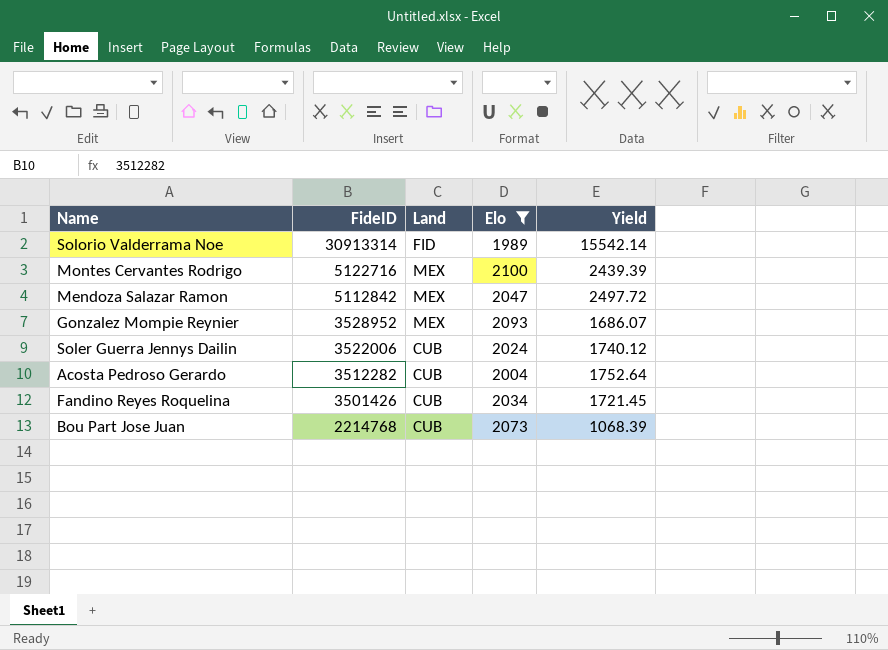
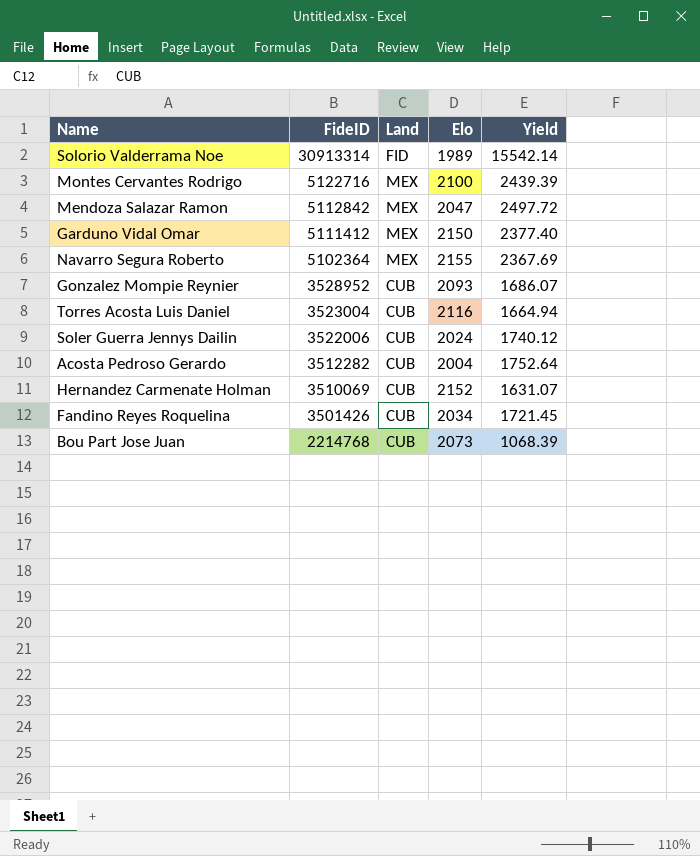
filter: Elo <= 2100 -> none
Gonzalez Mompie Reynier | Land: MEX -> CUB

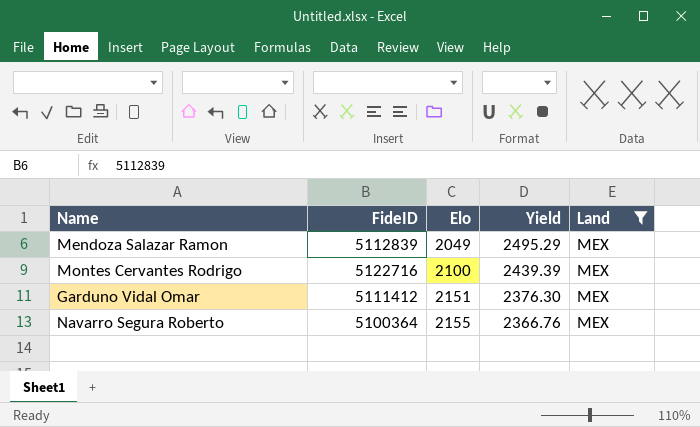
filter: none -> Land = MEX
row order: FideID descending -> Elo ascending
column Land | position: 3 -> 5
Mendoza Salazar Ramon | FideID: 5112842 -> 5112839
Mendoza Salazar Ramon | Elo: 2047 -> 2049
Mendoza Salazar Ramon | Yield: 2497.72 -> 2495.29
Garduno Vidal Omar | Elo: 2150 -> 2151
Garduno Vidal Omar | Yield: 2377.40 -> 2376.30
Navarro Segura Roberto | FideID: 5102364 -> 5100364
Navarro Segura Roberto | Yield: 2367.69 -> 2366.76

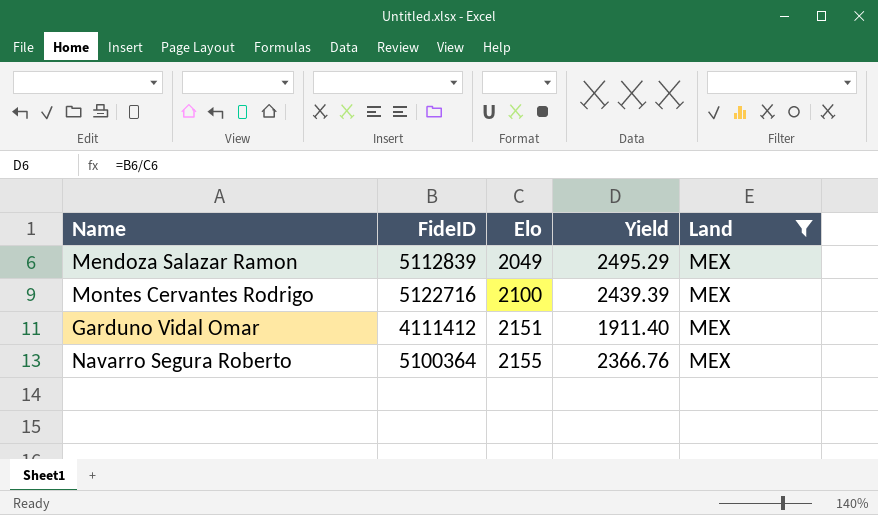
Garduno Vidal Omar | FideID: 5111412 -> 4111412
Garduno Vidal Omar | Yield: 2376.30 -> 1911.40

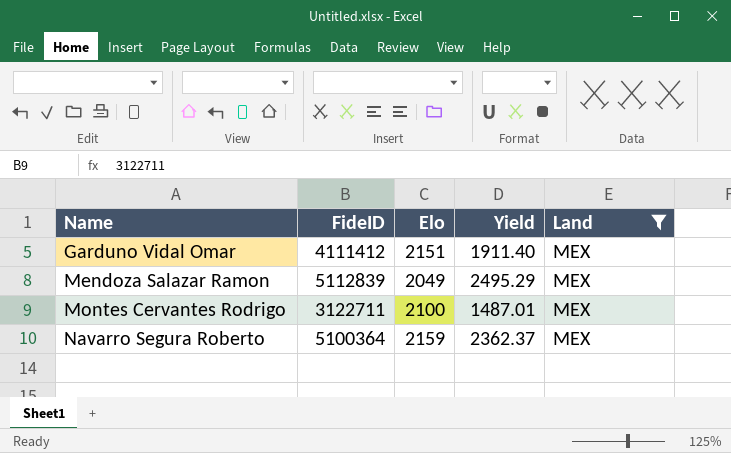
row order: Elo ascending -> Name ascending
Montes Cervantes Rodrigo | FideID: 5122716 -> 3122711
Montes Cervantes Rodrigo | Yield: 2439.39 -> 1487.01
Navarro Segura Roberto | Elo: 2155 -> 2159
Navarro Segura Roberto | Yield: 2366.76 -> 2362.37

